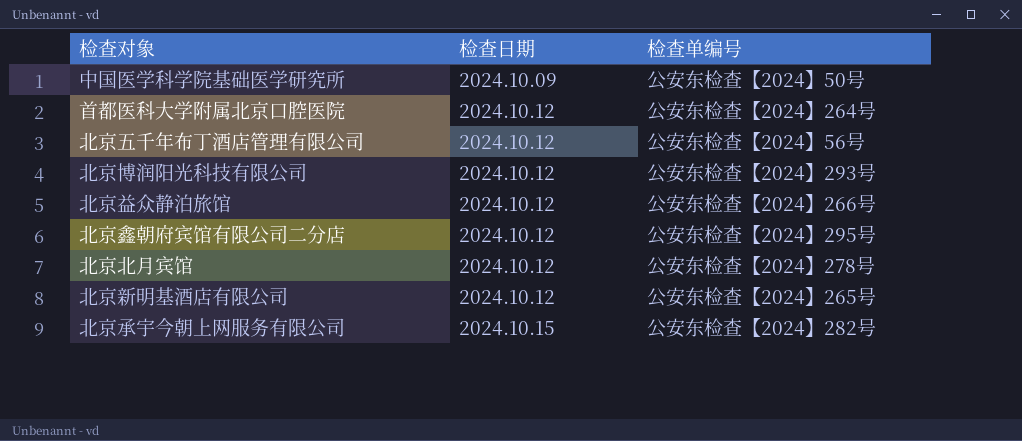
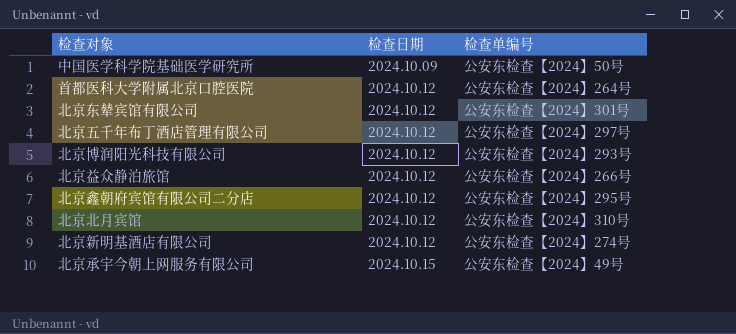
row 北京东辇宾馆有限公司: none -> 2024.10.12 | 公安东检查【2024】301号
北京五千年布丁酒店管理有限公司 | 检查单编号: 公安东检查【2024】56号 -> 公安东检查【2024】297号
北京北月宾馆 | 检查单编号: 公安东检查【2024】278号 -> 公安东检查【2024】310号
北京新明基酒店有限公司 | 检查单编号: 公安东检查【2024】265号 -> 公安东检查【2024】274号
北京承宇今朝上网服务有限公司 | 检查单编号: 公安东检查【2024】282号 -> 公安东检查【2024】49号

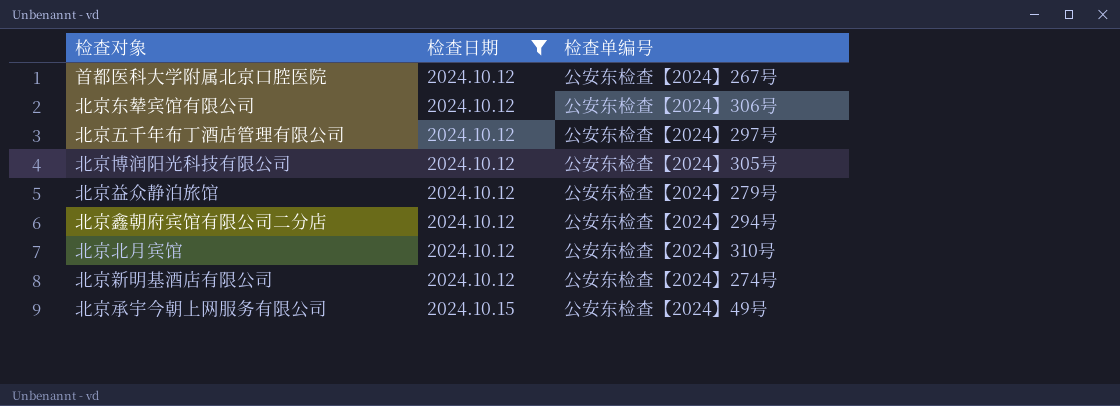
filter: none -> 检查日期 != 2024.10.09
首都医科大学附属北京口腔医院 | 检查单编号: 公安东检查【2024】264号 -> 公安东检查【2024】267号
北京东辇宾馆有限公司 | 检查单编号: 公安东检查【2024】301号 -> 公安东检查【2024】306号
北京博润阳光科技有限公司 | 检查单编号: 公安东检查【2024】293号 -> 公安东检查【2024】305号
北京益众静泊旅馆 | 检查单编号: 公安东检查【2024】266号 -> 公安东检查【2024】279号
北京鑫朝府宾馆有限公司二分店 | 检查单编号: 公安东检查【2024】295号 -> 公安东检查【2024】294号

